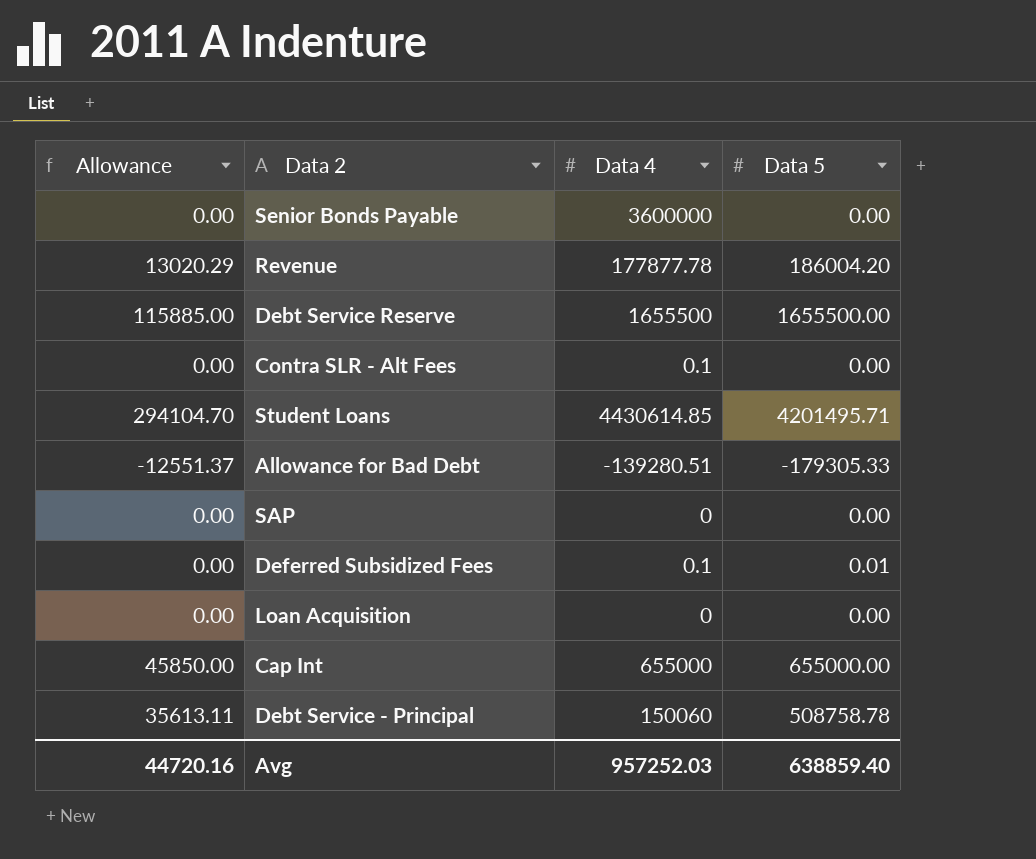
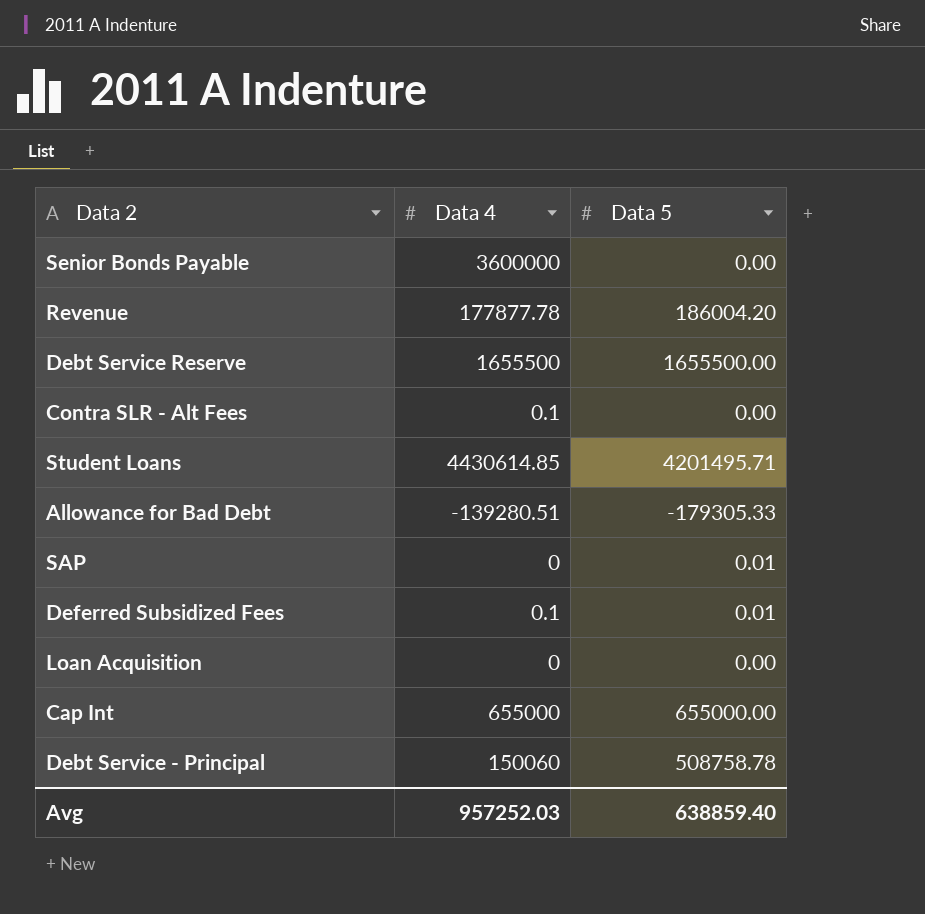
column Allowance | formula: [Data 5] * 0.07 -> none
SAP | Data 5: 0.00 -> 0.01

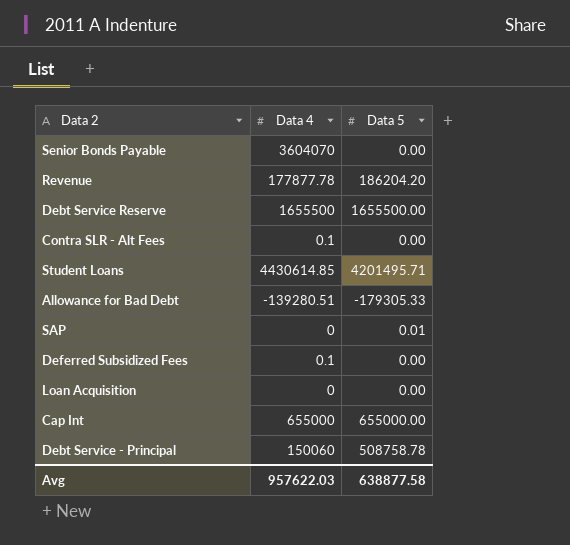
Senior Bonds Payable | Data 4: 3600000 -> 3604070
Revenue | Data 5: 186004.20 -> 186204.20
Deferred Subsidized Fees | Data 5: 0.01 -> 0.00
Avg | Data 4: 957252.03 -> 957622.03
Avg | Data 5: 638859.40 -> 638877.58

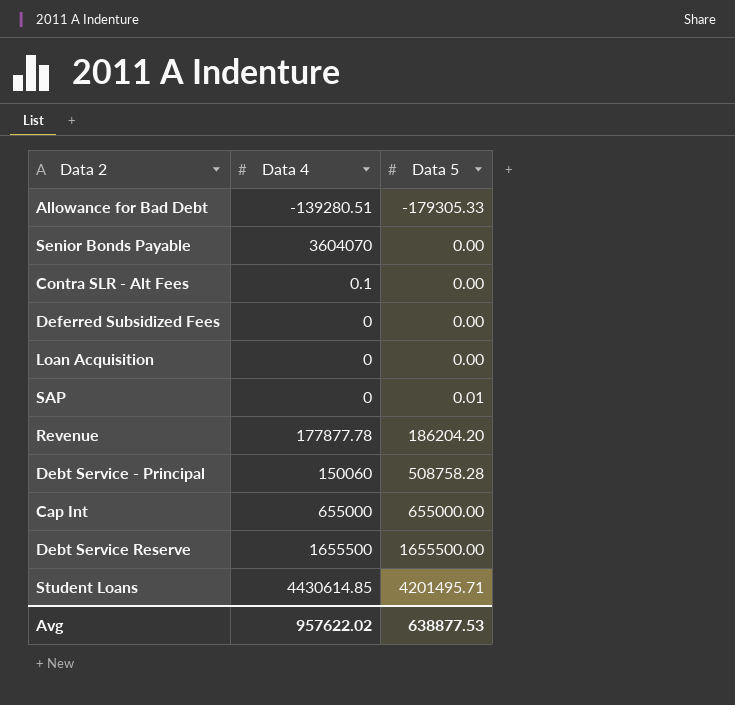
row order: none -> Data 5 ascending
Deferred Subsidized Fees | Data 4: 0.1 -> 0
Debt Service - Principal | Data 5: 508758.78 -> 508758.28
Avg | Data 4: 957622.03 -> 957622.02
Avg | Data 5: 638877.58 -> 638877.53

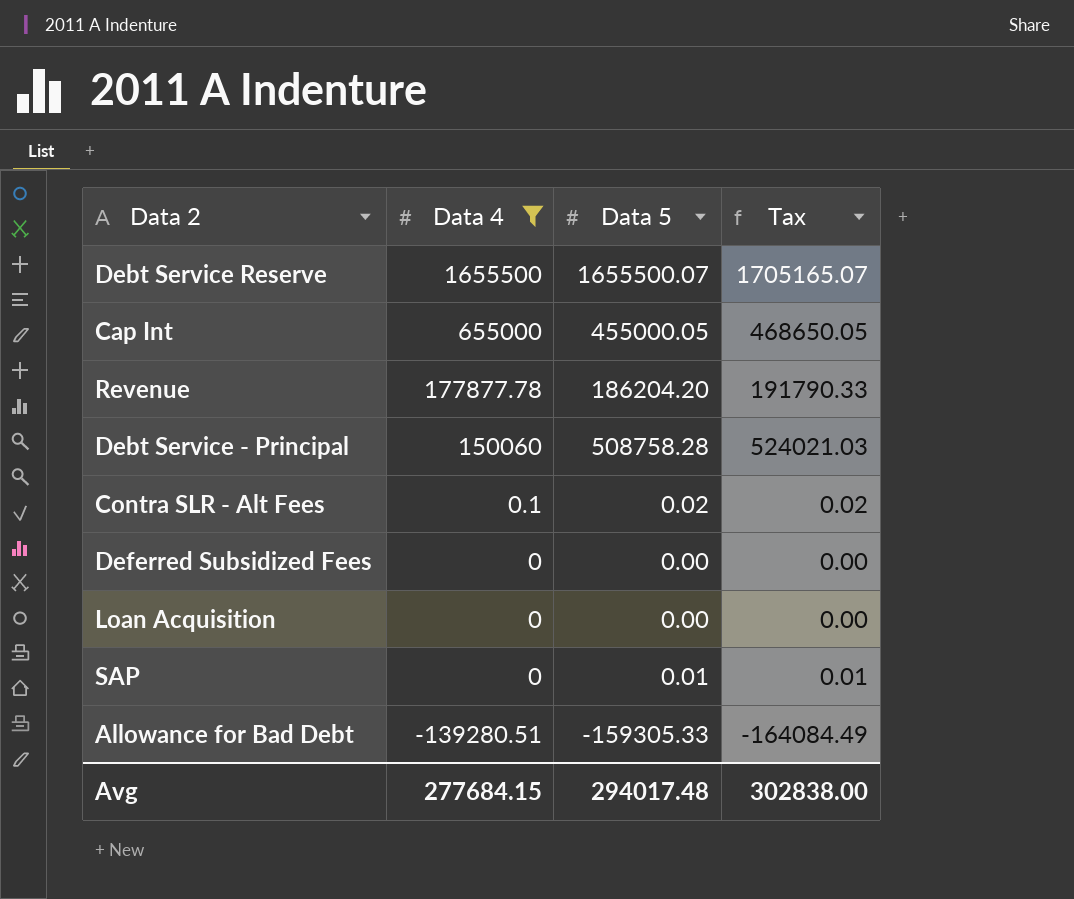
filter: none -> Data 4 <= 1655500
row order: Data 5 ascending -> Data 4 descending
column Tax | formula: none -> [Data 5] * 1.03
Debt Service Reserve | Data 5: 1655500.00 -> 1655500.07
Cap Int | Data 5: 655000.00 -> 455000.05
Contra SLR - Alt Fees | Data 5: 0.00 -> 0.02
Allowance for Bad Debt | Data 5: -179305.33 -> -159305.33
Avg | Data 4: 957622.02 -> 277684.15
Avg | Data 5: 638877.53 -> 294017.48

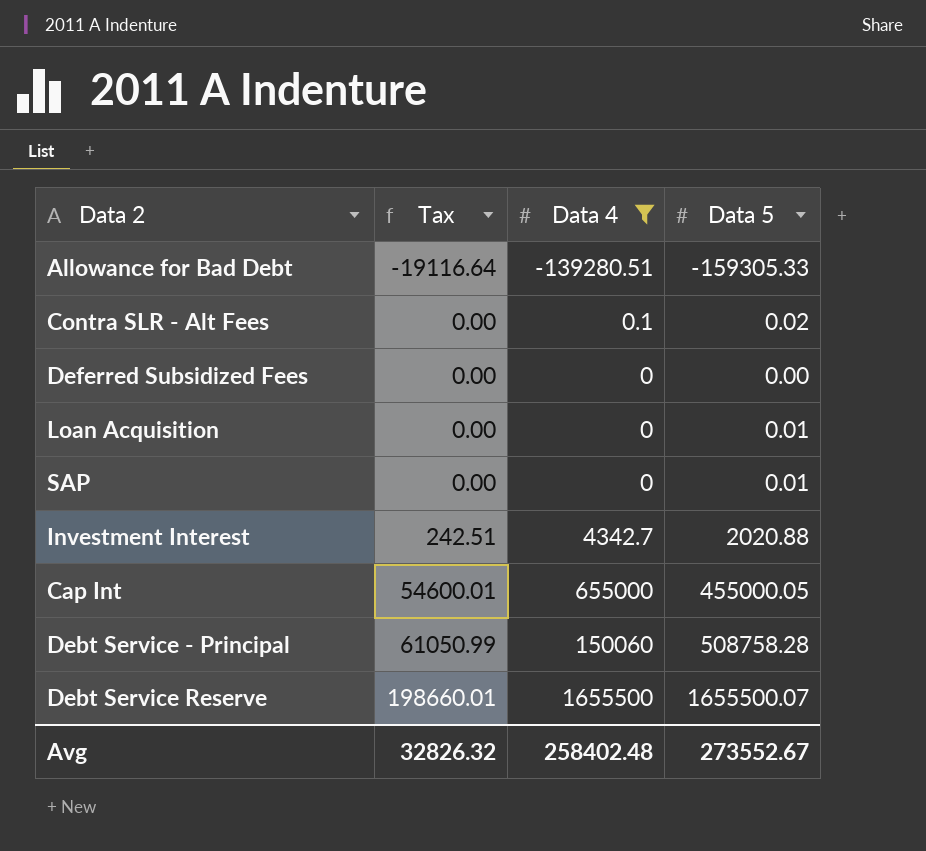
row order: Data 4 descending -> Tax ascending
column Tax | formula: [Data 5] * 1.03 -> [Data 5] * 0.12
column Tax | position: 4 -> 2
row Revenue: 177877.78 | 186204.20 | 191790.33 -> none
Loan Acquisition | Data 5: 0.00 -> 0.01
row Investment Interest: none -> 242.51 | 4342.7 | 2020.88
Avg | Tax: 302838.00 -> 32826.32
Avg | Data 4: 277684.15 -> 258402.48
Avg | Data 5: 294017.48 -> 273552.67

